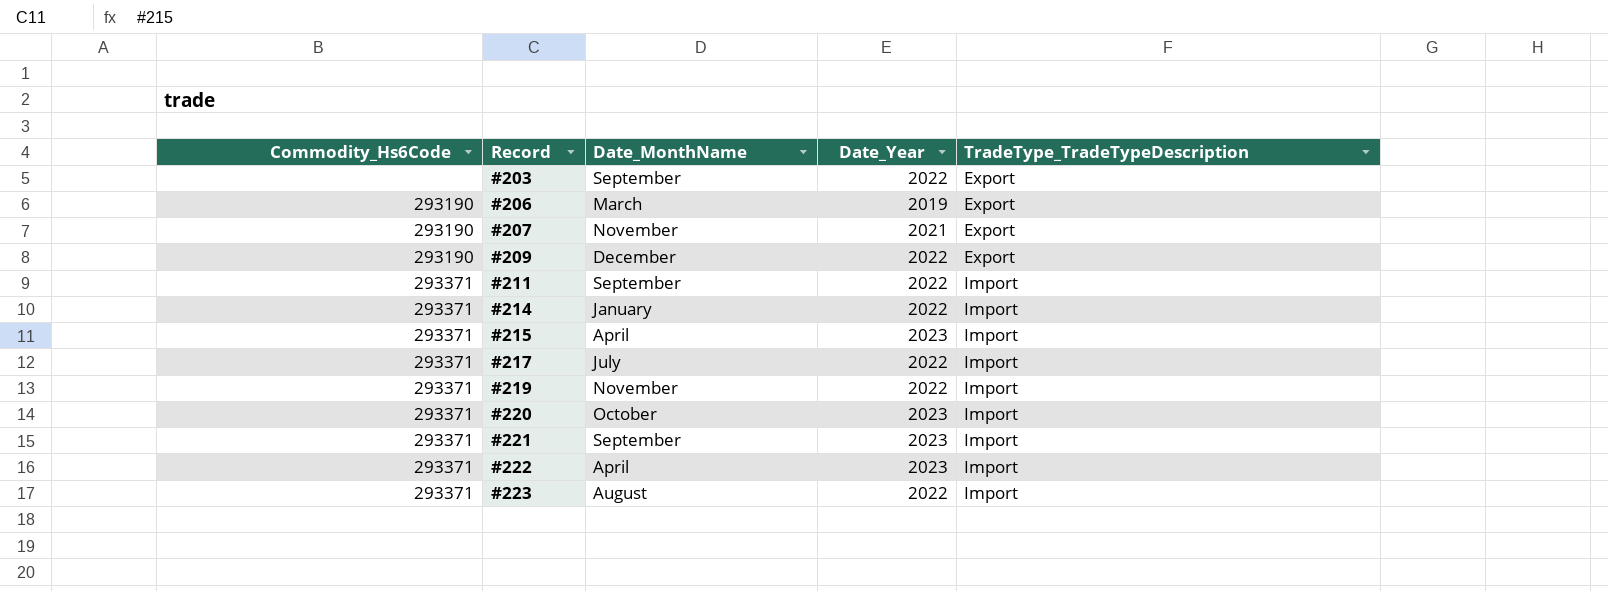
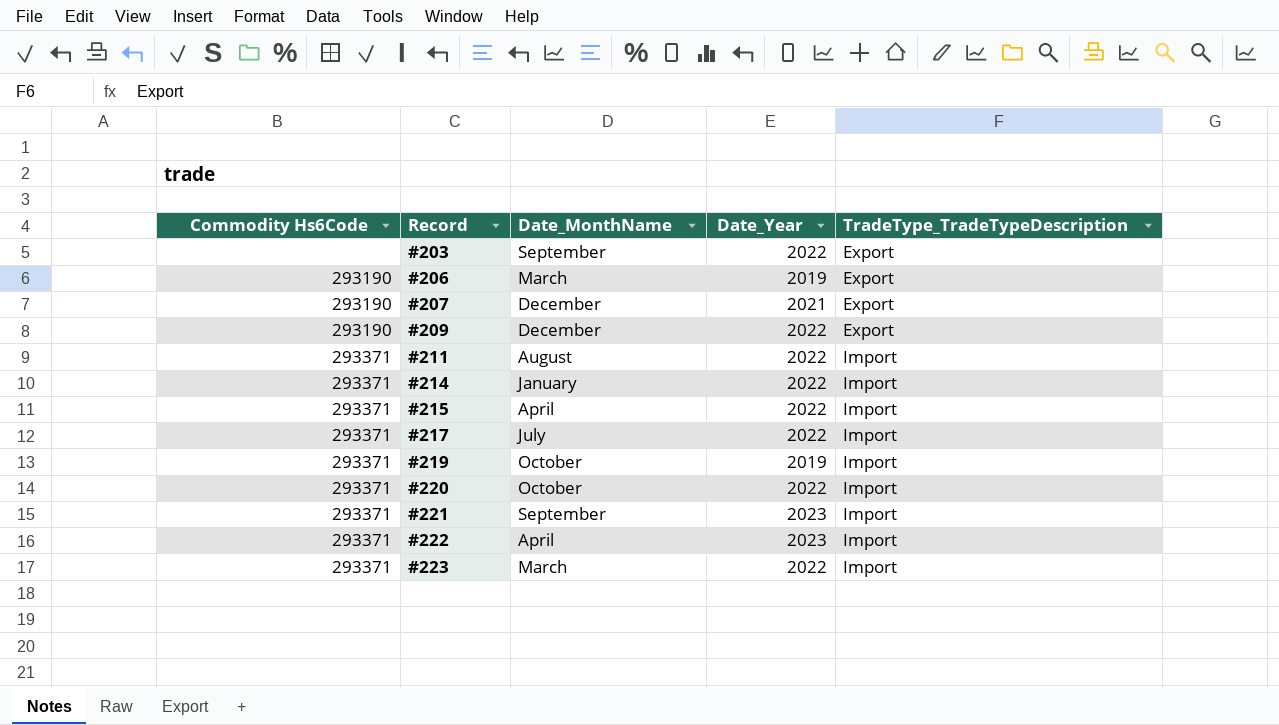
column name: Commodity_Hs6Code -> Commodity Hs6Code
#207 | Date_MonthName: November -> December
#211 | Date_MonthName: September -> August
#215 | Date_Year: 2023 -> 2022
#219 | Date_MonthName: November -> October
#219 | Date_Year: 2022 -> 2019
#220 | Date_Year: 2023 -> 2022
#223 | Date_MonthName: August -> March

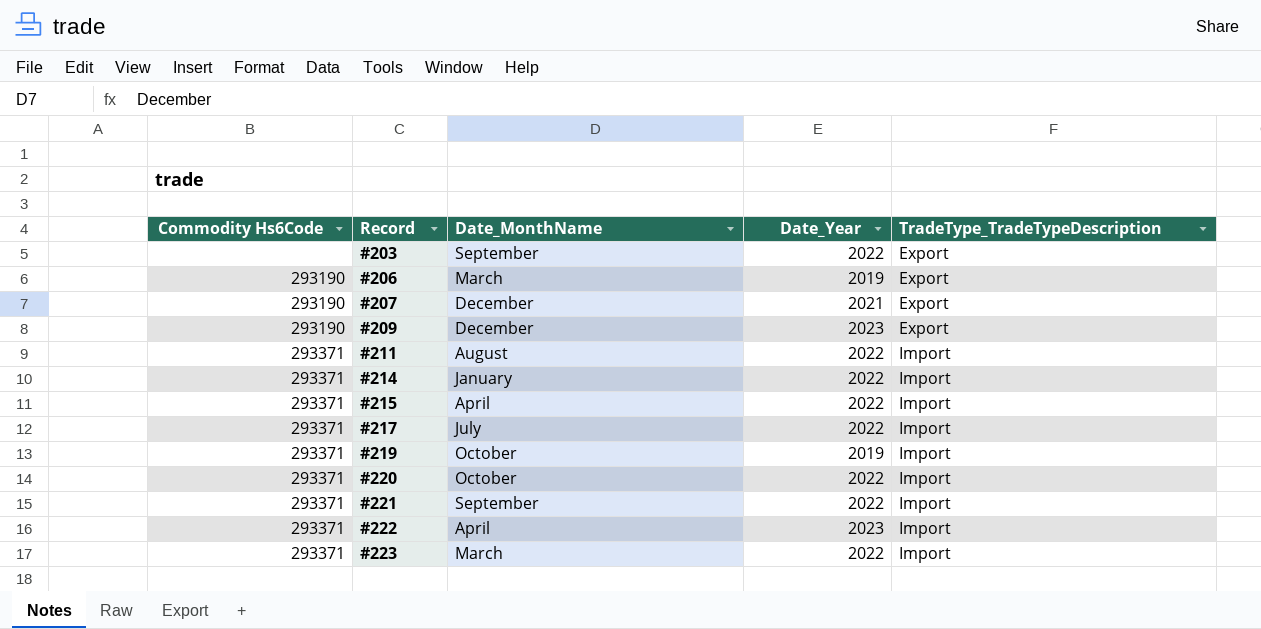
#209 | Date_Year: 2022 -> 2023
#221 | Date_Year: 2023 -> 2022

